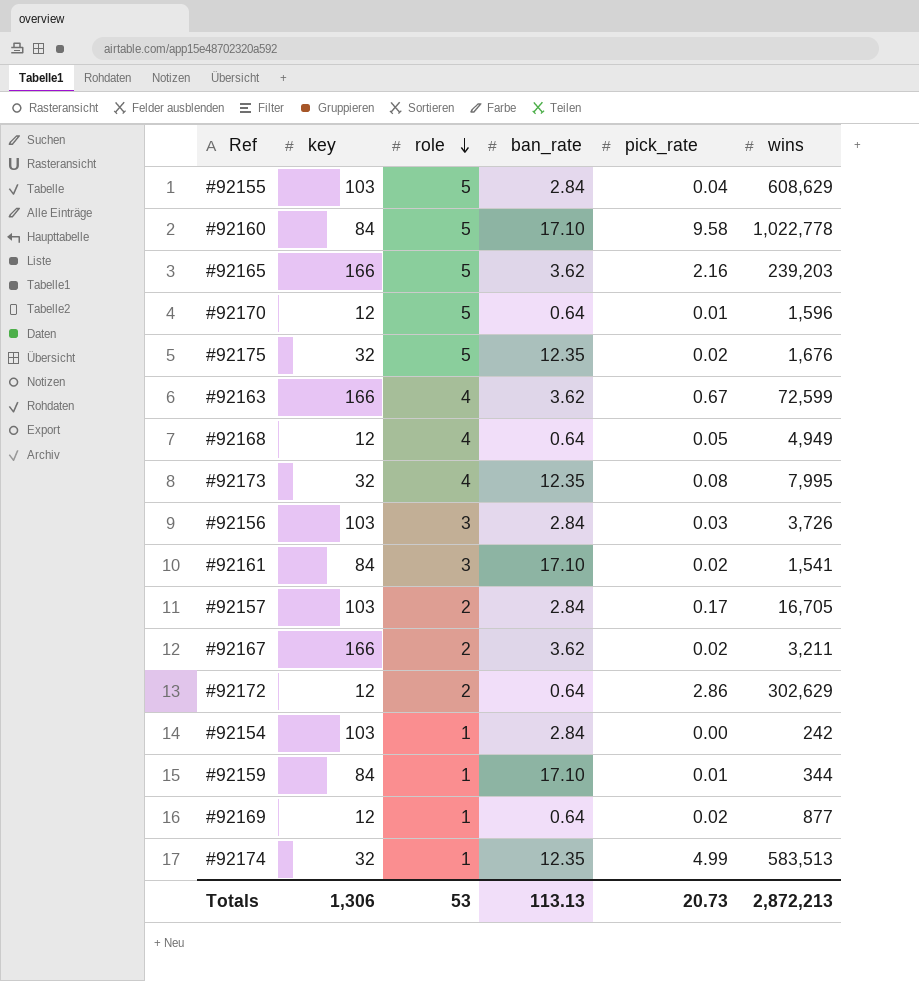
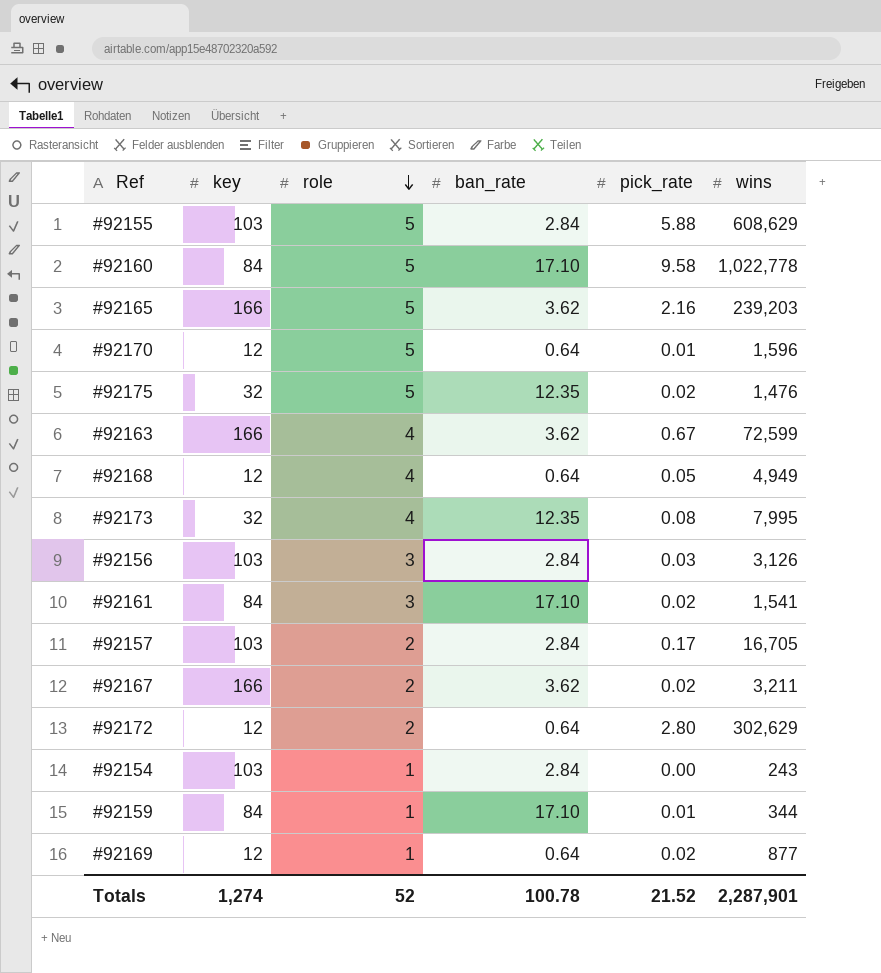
row #92174: 32 | 1 | 12.35 | 4.99 | 583,513 -> none
#92155 | pick_rate: 0.04 -> 5.88
#92175 | wins: 1,676 -> 1,476
#92156 | wins: 3,726 -> 3,126
#92172 | pick_rate: 2.86 -> 2.80
#92154 | wins: 242 -> 243
Totals | key: 1,306 -> 1,274
Totals | role: 53 -> 52
Totals | ban_rate: 113.13 -> 100.78
Totals | pick_rate: 20.73 -> 21.52
Totals | wins: 2,872,213 -> 2,287,901

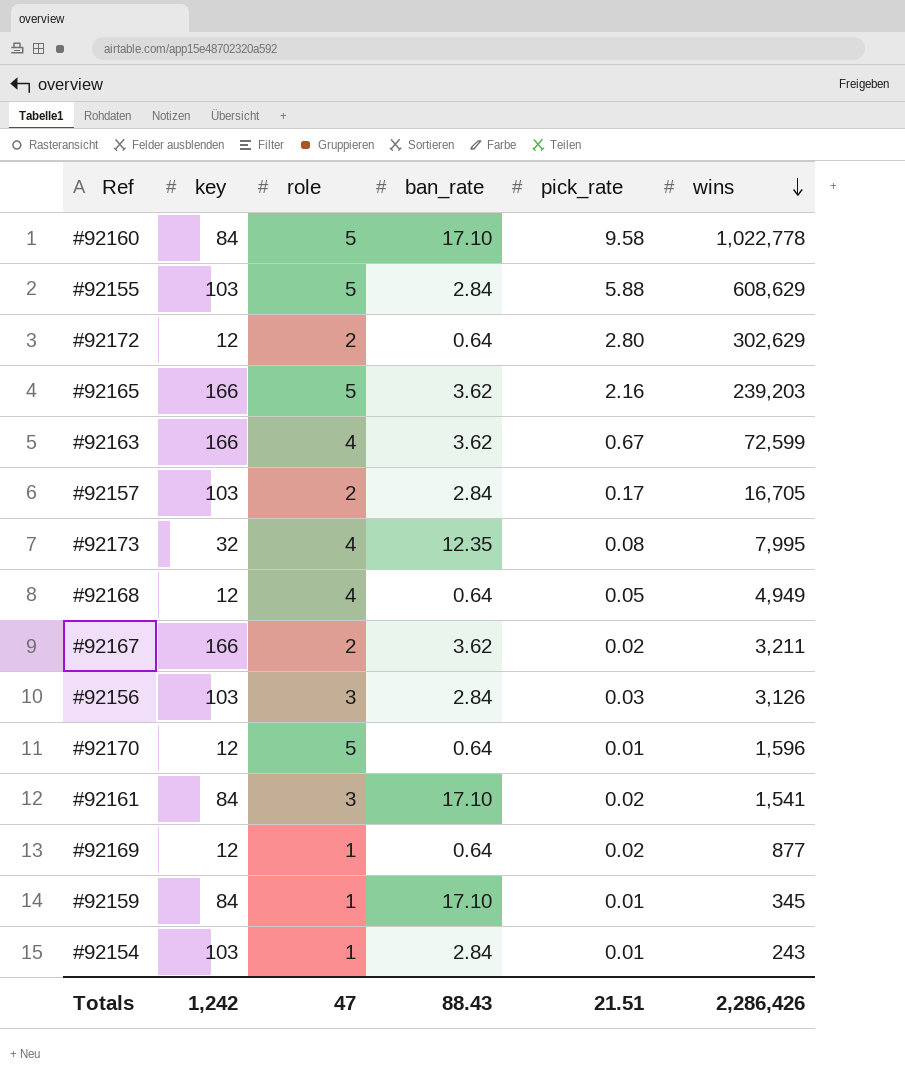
row order: role descending -> wins descending
row #92175: 32 | 5 | 12.35 | 0.02 | 1,476 -> none
#92159 | wins: 344 -> 345
#92154 | pick_rate: 0.00 -> 0.01
Totals | key: 1,274 -> 1,242
Totals | role: 52 -> 47
Totals | ban_rate: 100.78 -> 88.43
Totals | pick_rate: 21.52 -> 21.51
Totals | wins: 2,287,901 -> 2,286,426

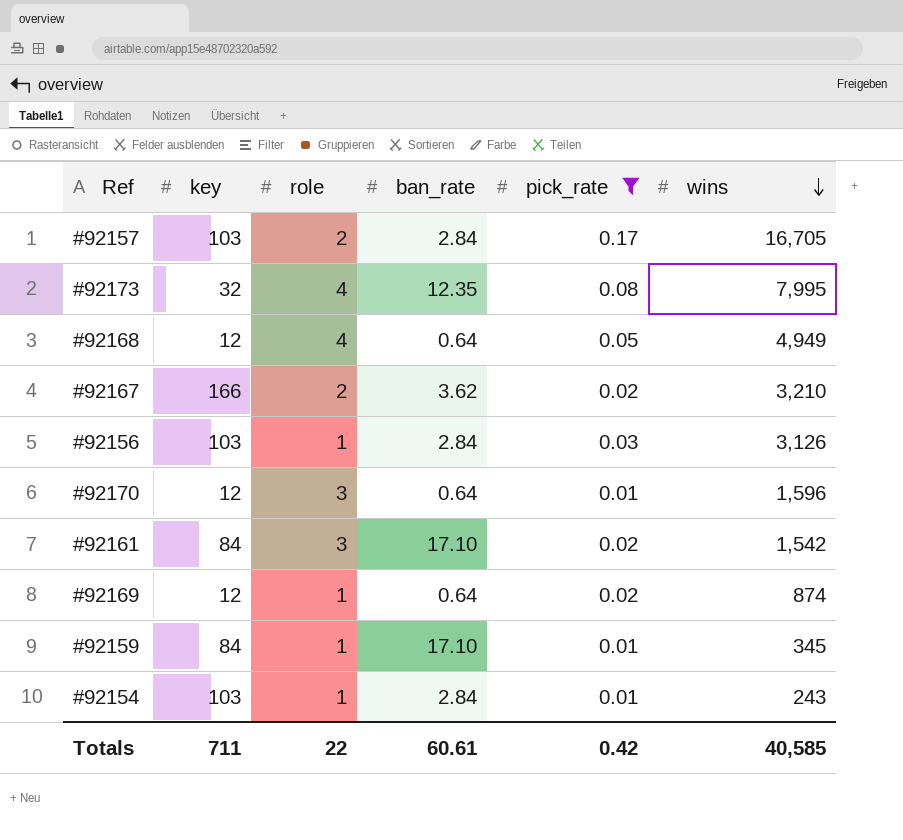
filter: none -> pick_rate <= 0.17
#92167 | wins: 3,211 -> 3,210
#92156 | role: 3 -> 1
#92170 | role: 5 -> 3
#92161 | wins: 1,541 -> 1,542
#92169 | wins: 877 -> 874
Totals | key: 1,242 -> 711
Totals | role: 47 -> 22
Totals | ban_rate: 88.43 -> 60.61
Totals | pick_rate: 21.51 -> 0.42
Totals | wins: 2,286,426 -> 40,585

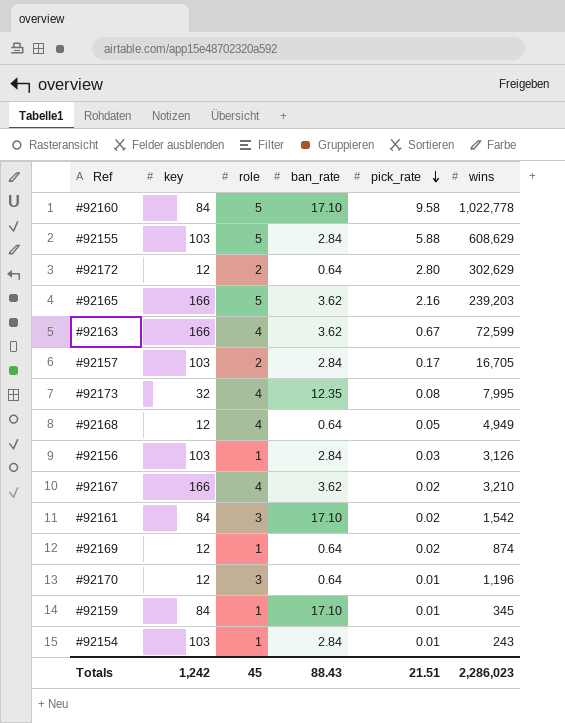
filter: pick_rate <= 0.17 -> none
row order: wins descending -> pick_rate descending
#92167 | role: 2 -> 4
#92170 | wins: 1,596 -> 1,196
Totals | key: 711 -> 1,242
Totals | role: 22 -> 45
Totals | ban_rate: 60.61 -> 88.43
Totals | pick_rate: 0.42 -> 21.51
Totals | wins: 40,585 -> 2,286,023

